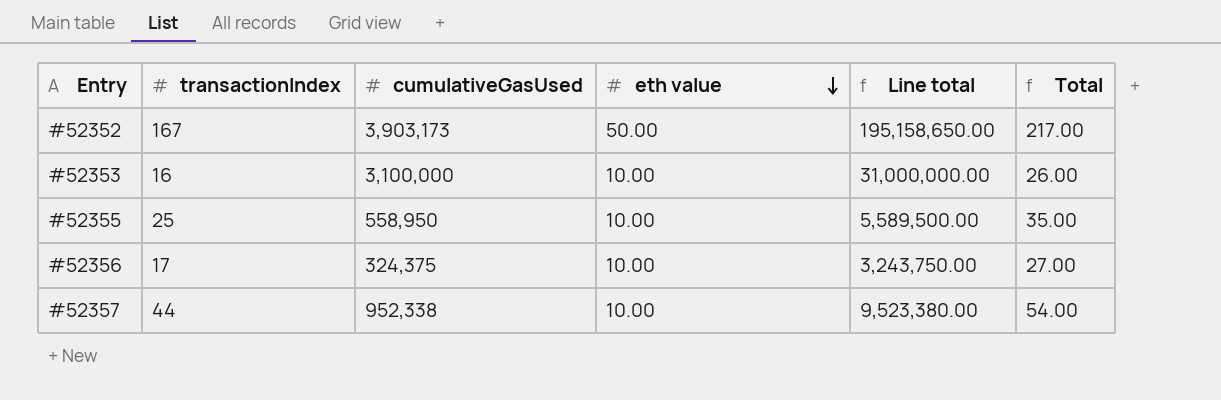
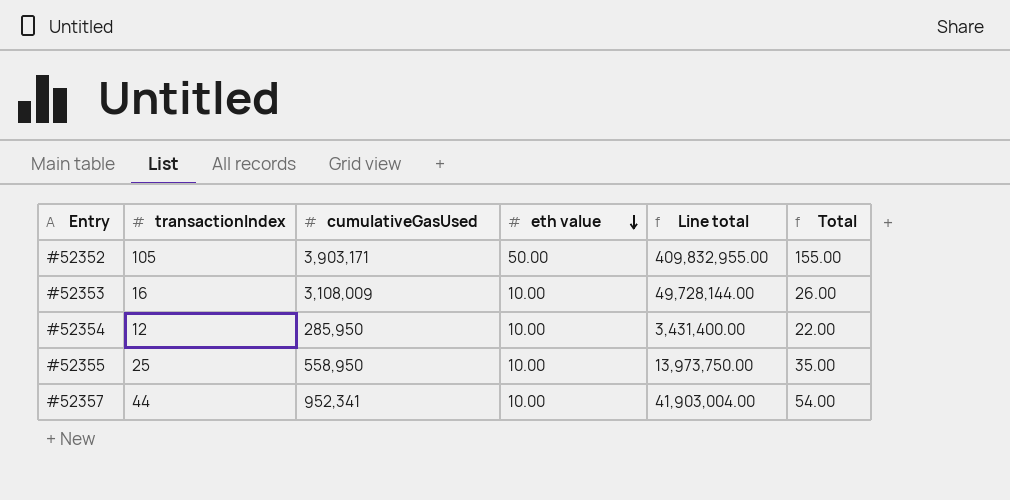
column Line total | formula: [cumulativeGasUsed] * [eth value] -> [transactionIndex] * [cumulativeGasUsed]
row #52356: 17 | 324,375 | 10.00 | 3,243,750.00 | 27.00 -> none
#52352 | transactionIndex: 167 -> 105
#52352 | cumulativeGasUsed: 3,903,173 -> 3,903,171
#52352 | Total: 217.00 -> 155.00
#52353 | cumulativeGasUsed: 3,100,000 -> 3,108,009
row #52354: none -> 12 | 285,950 | 10.00 | 3,431,400.00 | 22.00
#52357 | cumulativeGasUsed: 952,338 -> 952,341

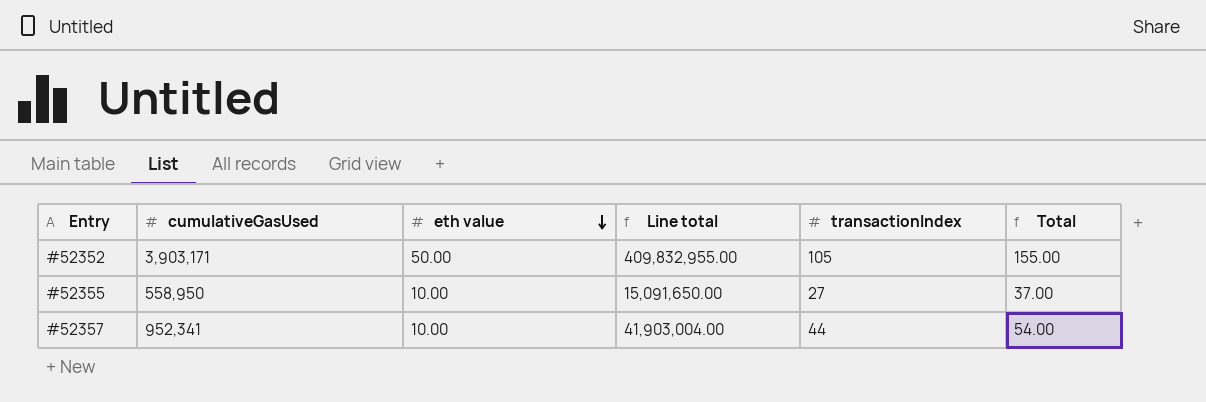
column transactionIndex | position: 2 -> 5
row #52353: 16 | 3,108,009 | 10.00 | 49,728,144.00 | 26.00 -> none
row #52354: 12 | 285,950 | 10.00 | 3,431,400.00 | 22.00 -> none
#52355 | Line total: 13,973,750.00 -> 15,091,650.00
#52355 | transactionIndex: 25 -> 27
#52355 | Total: 35.00 -> 37.00

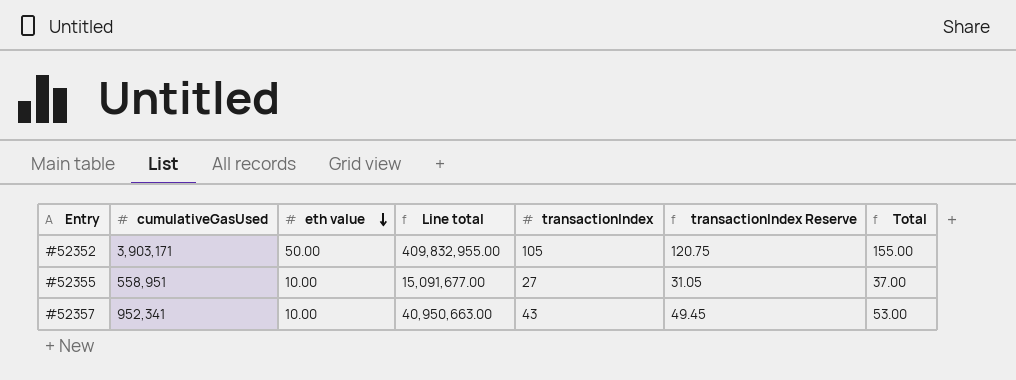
column transactionIndex Reserve | formula: none -> [transactionIndex] * 1.15
#52355 | cumulativeGasUsed: 558,950 -> 558,951
#52355 | Line total: 15,091,650.00 -> 15,091,677.00
#52357 | Line total: 41,903,004.00 -> 40,950,663.00
#52357 | transactionIndex: 44 -> 43
#52357 | Total: 54.00 -> 53.00

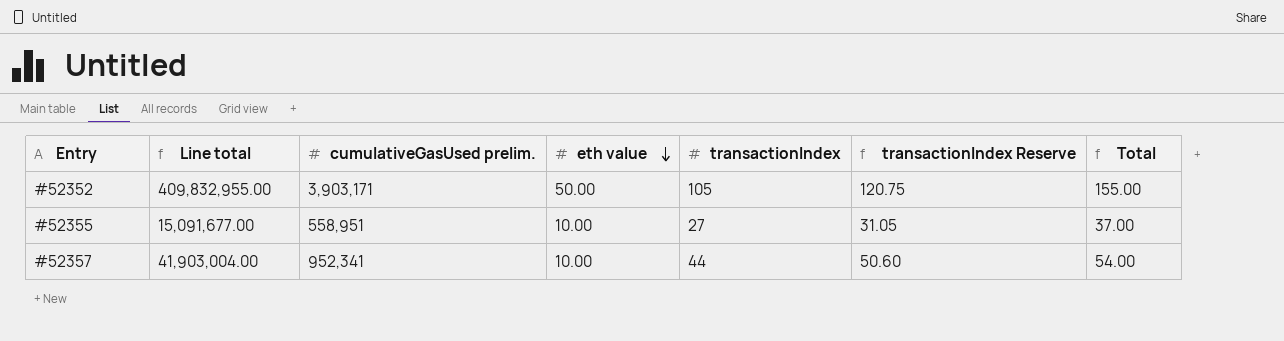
column Line total | position: 4 -> 2
column name: cumulativeGasUsed -> cumulativeGasUsed prelim.
#52357 | Line total: 40,950,663.00 -> 41,903,004.00
#52357 | transactionIndex: 43 -> 44
#52357 | transactionIndex Reserve: 49.45 -> 50.60
#52357 | Total: 53.00 -> 54.00

